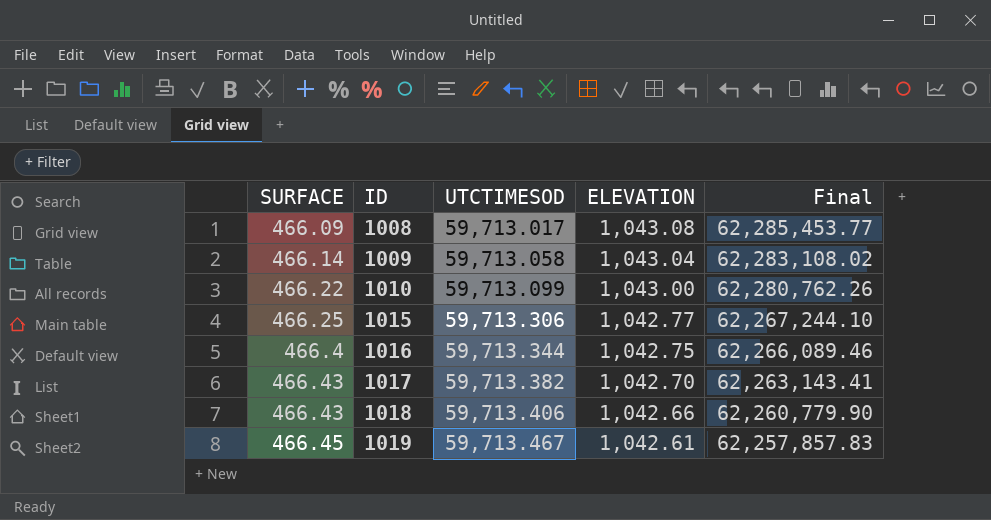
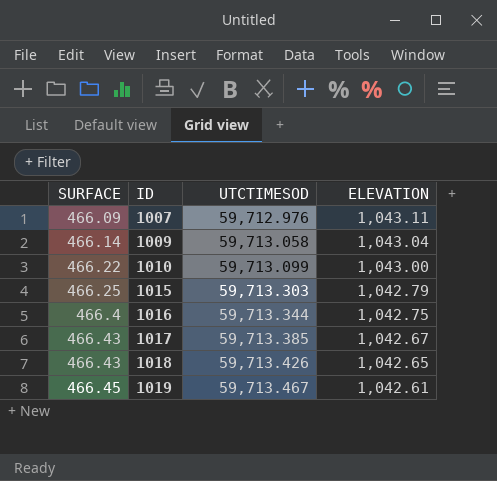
column Final | formula: [UTCTIMESOD] * [ELEVATION] -> none
row 1008: 466.09 | 59,713.017 | 1,043.08 | 62,285,453.77 -> none
row 1007: none -> 466.09 | 59,712.976 | 1,043.11
1015 | UTCTIMESOD: 59,713.306 -> 59,713.303
1015 | ELEVATION: 1,042.77 -> 1,042.79
1017 | UTCTIMESOD: 59,713.382 -> 59,713.385
1017 | ELEVATION: 1,042.70 -> 1,042.67
1018 | UTCTIMESOD: 59,713.406 -> 59,713.426
1018 | ELEVATION: 1,042.66 -> 1,042.65

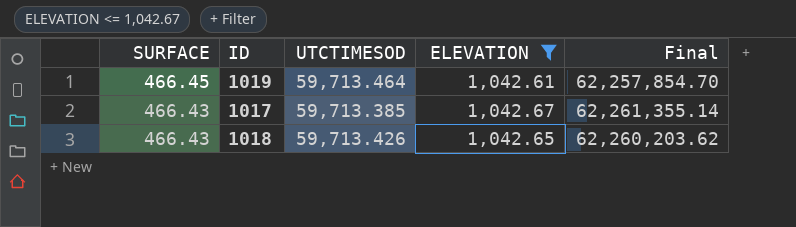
filter: none -> ELEVATION <= 1,042.67
row order: SURFACE ascending -> SURFACE descending
column Final | formula: none -> [UTCTIMESOD] * [ELEVATION]
1019 | UTCTIMESOD: 59,713.467 -> 59,713.464

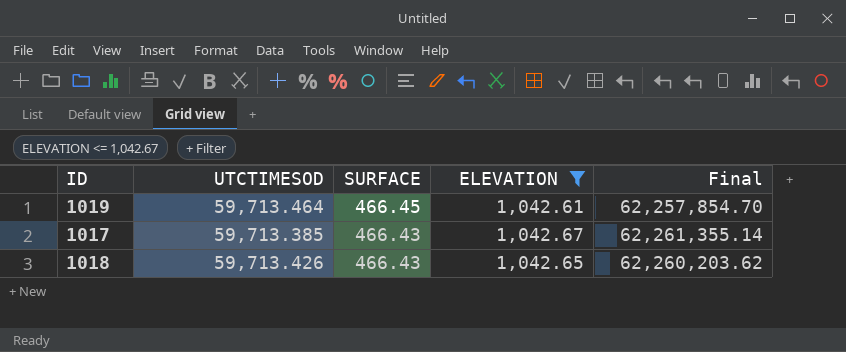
column SURFACE | position: 1 -> 3

